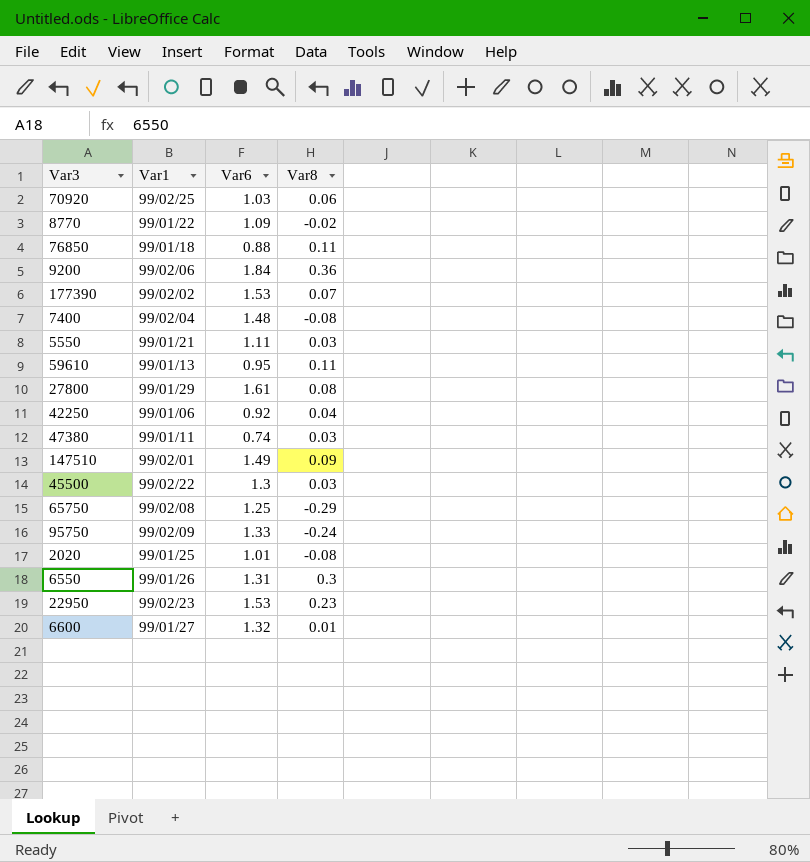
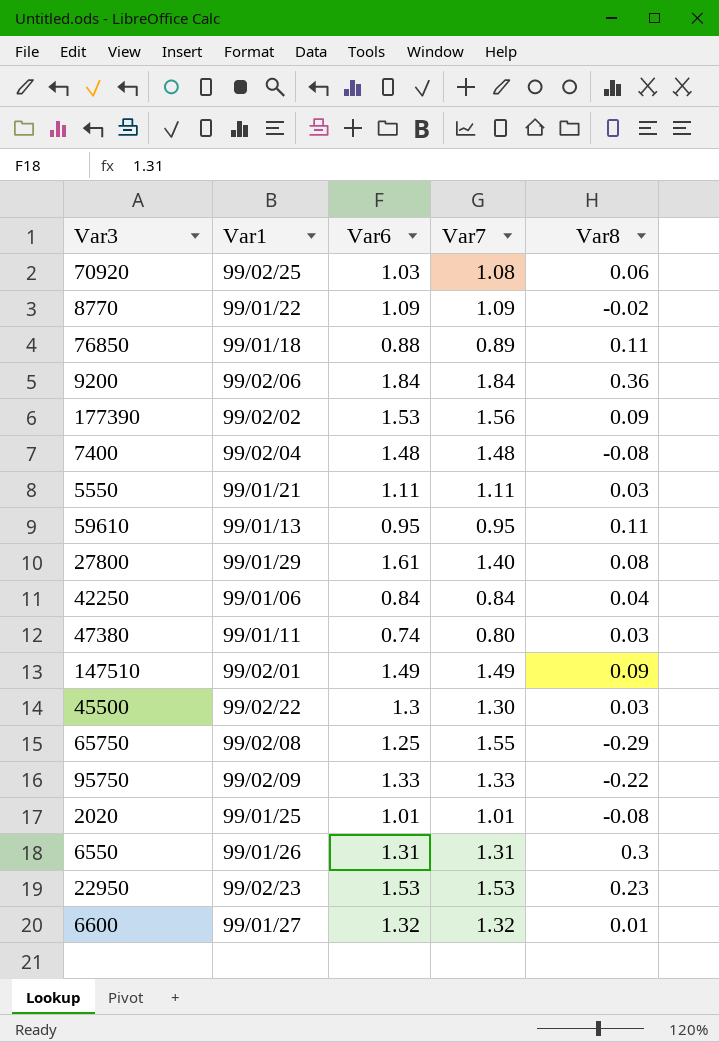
column Var7 | position: none -> 4
177390 | Var8: 0.07 -> 0.09
42250 | Var6: 0.92 -> 0.84
95750 | Var8: -0.24 -> -0.22

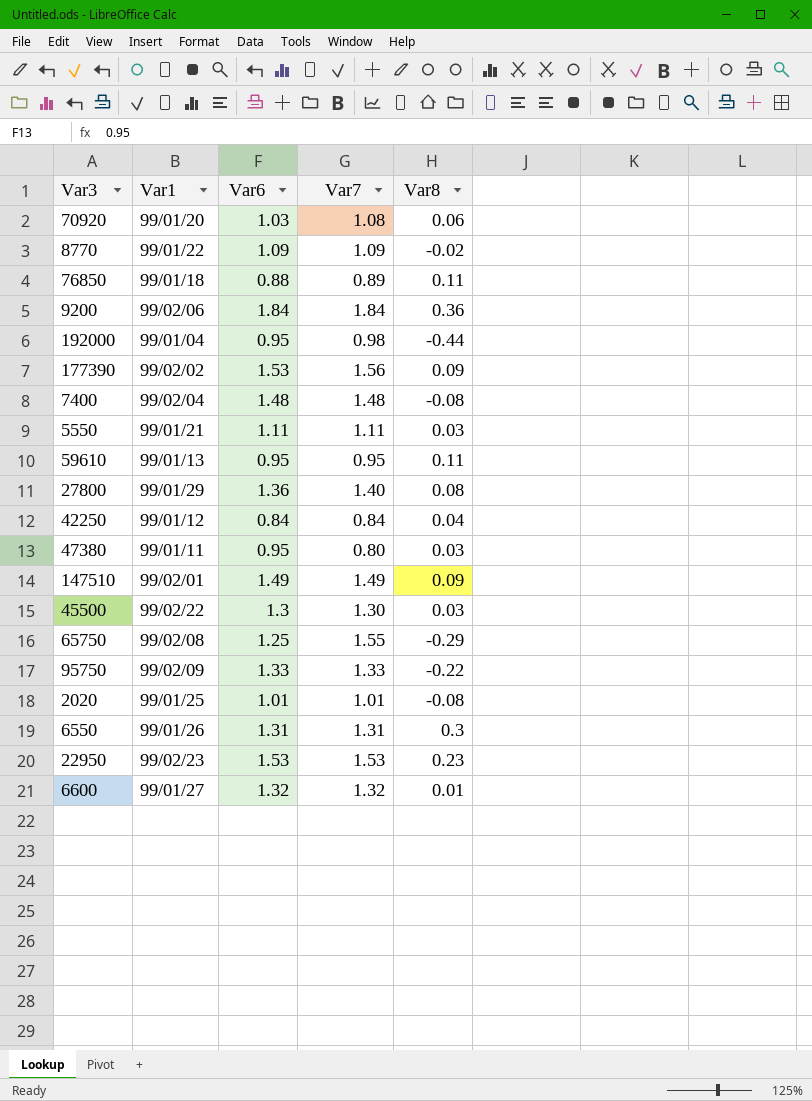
70920 | Var1: 99/02/25 -> 99/01/20
row 192000: none -> 99/01/04 | 0.95 | 0.98 | -0.44
27800 | Var6: 1.61 -> 1.36
42250 | Var1: 99/01/06 -> 99/01/12
47380 | Var6: 0.74 -> 0.95

